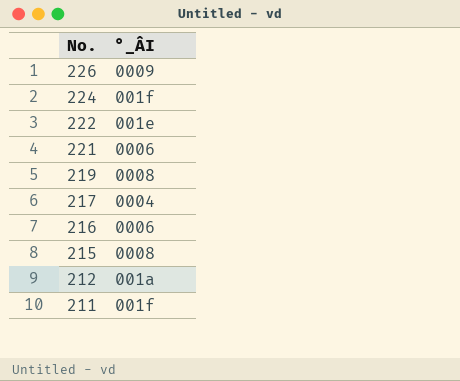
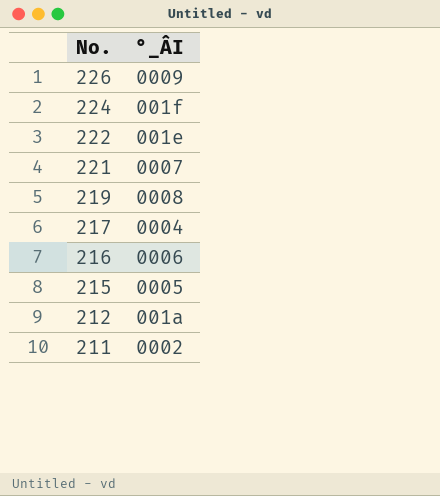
221 | °_ÂI: 0006 -> 0007
215 | °_ÂI: 0008 -> 0005
211 | °_ÂI: 001f -> 0002

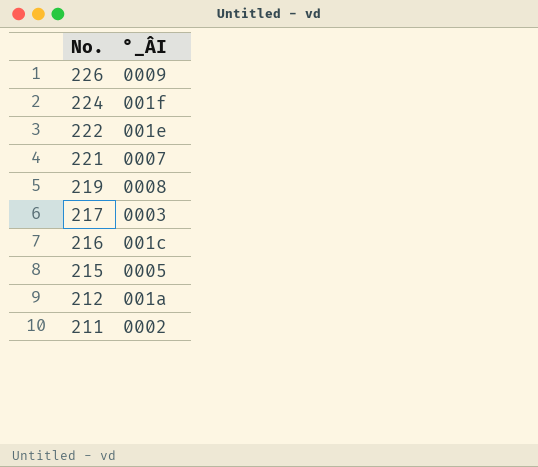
217 | °_ÂI: 0004 -> 0003
216 | °_ÂI: 0006 -> 001c

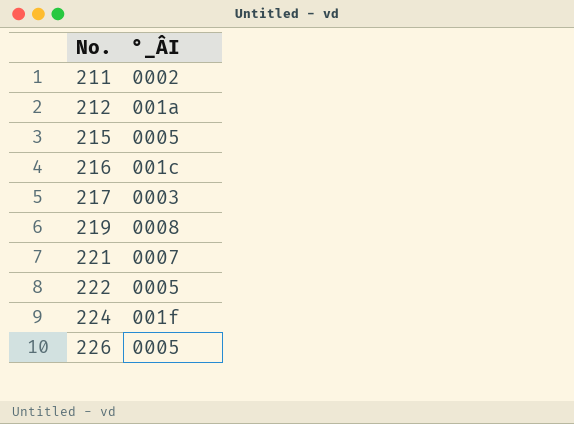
row order: No. descending -> No. ascending
222 | °_ÂI: 001e -> 0005
226 | °_ÂI: 0009 -> 0005

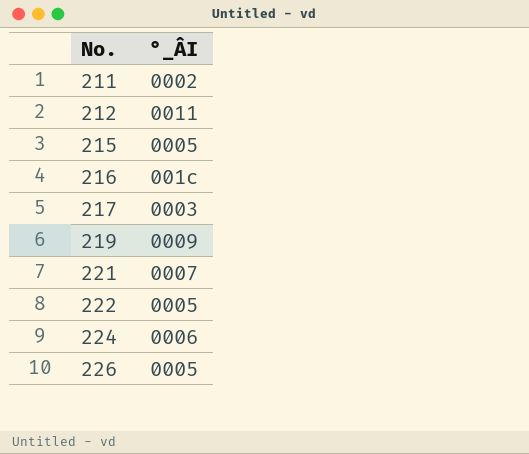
212 | °_ÂI: 001a -> 0011
219 | °_ÂI: 0008 -> 0009
224 | °_ÂI: 001f -> 0006

